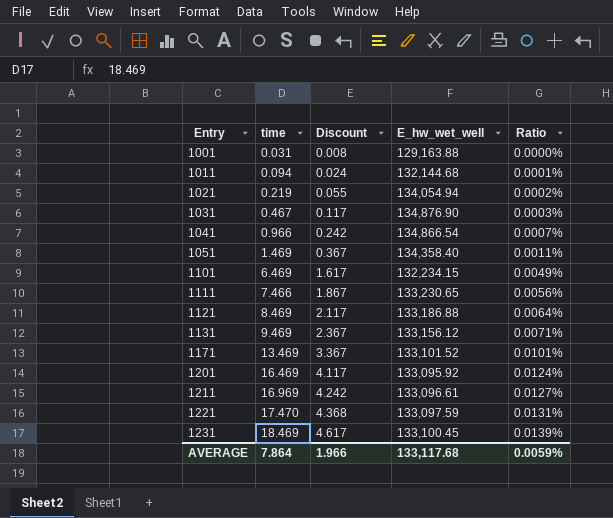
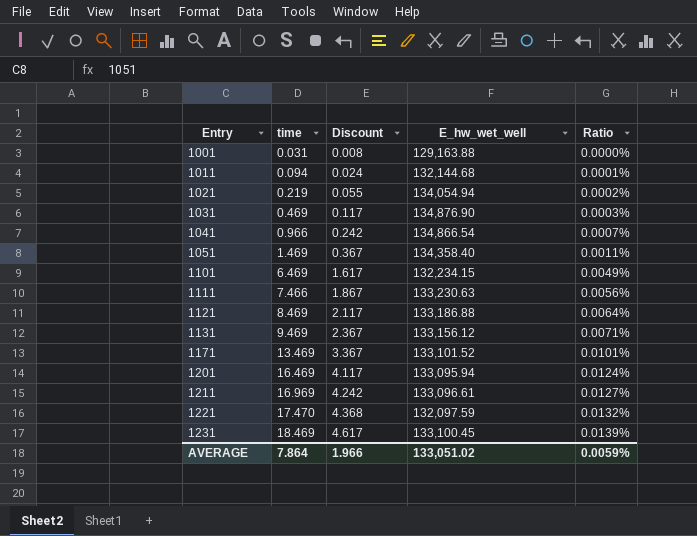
1031 | time: 0.467 -> 0.469
1111 | E_hw_wet_well: 133,230.65 -> 133,230.63
1201 | E_hw_wet_well: 133,095.92 -> 133,095.94
1221 | E_hw_wet_well: 133,097.59 -> 132,097.59
1221 | Ratio: 0.0131% -> 0.0132%
AVERAGE | E_hw_wet_well: 133,117.68 -> 133,051.02

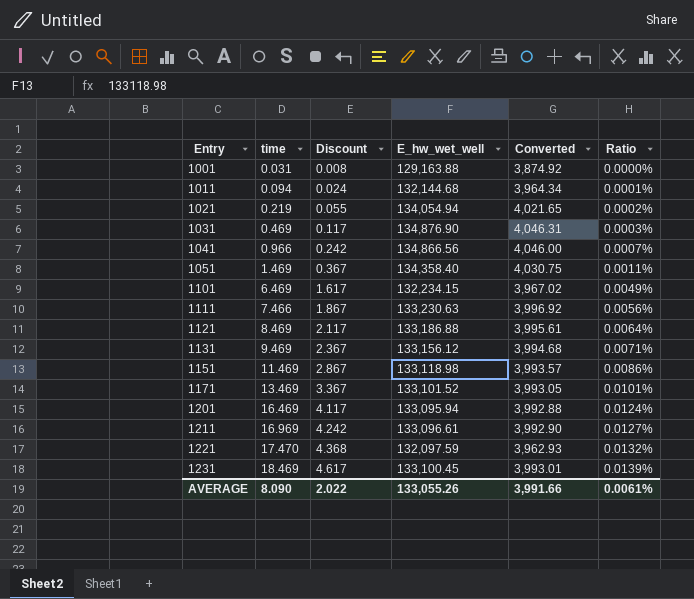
column Converted | formula: none -> [E_hw_wet_well] * 0.03
1041 | E_hw_wet_well: 134,866.54 -> 134,866.56
row 1151: none -> 11.469 | 2.867 | 133,118.98 | 3,993.57 | 0.0086%
AVERAGE | time: 7.864 -> 8.090
AVERAGE | Discount: 1.966 -> 2.022
AVERAGE | E_hw_wet_well: 133,051.02 -> 133,055.26
AVERAGE | Ratio: 0.0059% -> 0.0061%

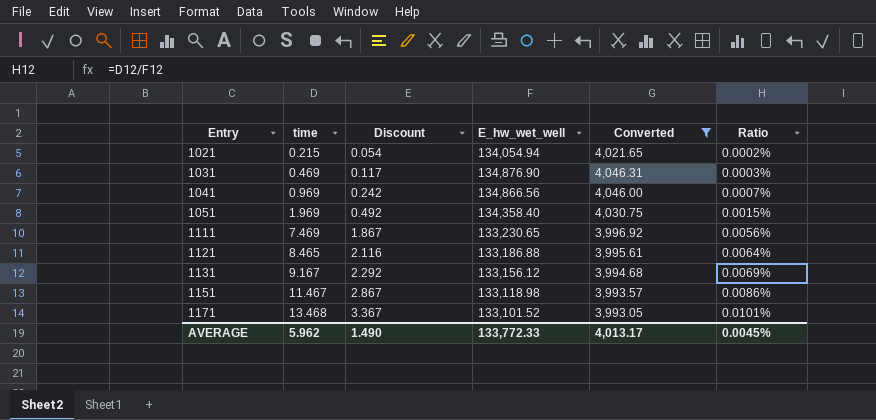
filter: none -> Converted >= 3,993.05
1021 | time: 0.219 -> 0.215
1021 | Discount: 0.055 -> 0.054
1041 | time: 0.966 -> 0.969
1051 | time: 1.469 -> 1.969
1051 | Discount: 0.367 -> 0.492
1051 | Ratio: 0.0011% -> 0.0015%
1111 | time: 7.466 -> 7.469
1111 | E_hw_wet_well: 133,230.63 -> 133,230.65
1121 | time: 8.469 -> 8.465
1121 | Discount: 2.117 -> 2.116
1131 | time: 9.469 -> 9.167
1131 | Discount: 2.367 -> 2.292
1131 | Ratio: 0.0071% -> 0.0069%
1151 | time: 11.469 -> 11.467
1171 | time: 13.469 -> 13.468
AVERAGE | time: 8.090 -> 5.962
AVERAGE | Discount: 2.022 -> 1.490
AVERAGE | E_hw_wet_well: 133,055.26 -> 133,772.33
AVERAGE | Converted: 3,991.66 -> 4,013.17
AVERAGE | Ratio: 0.0061% -> 0.0045%

